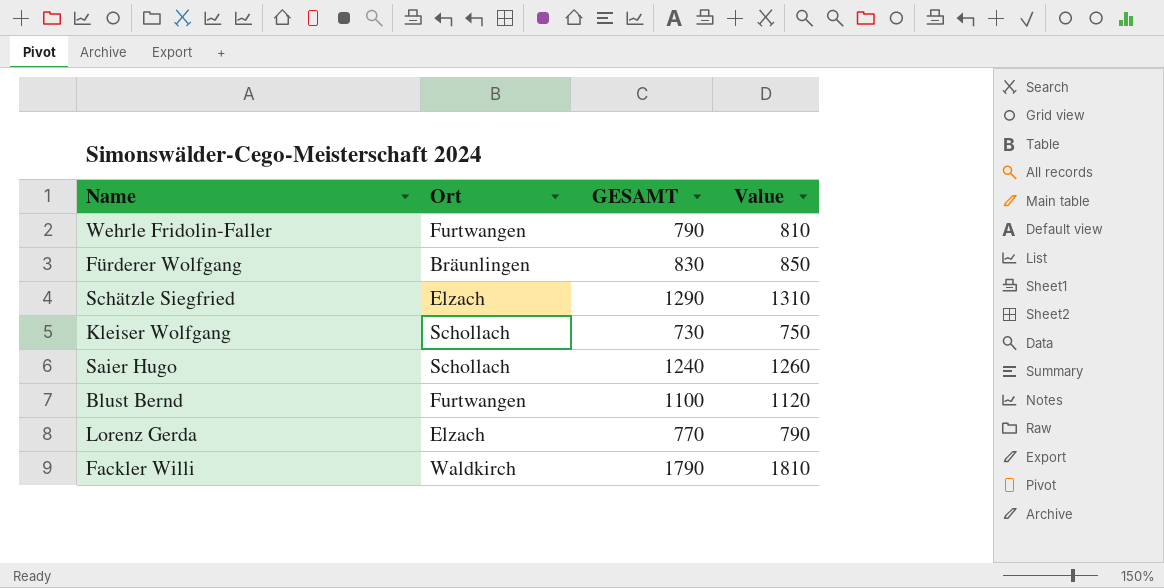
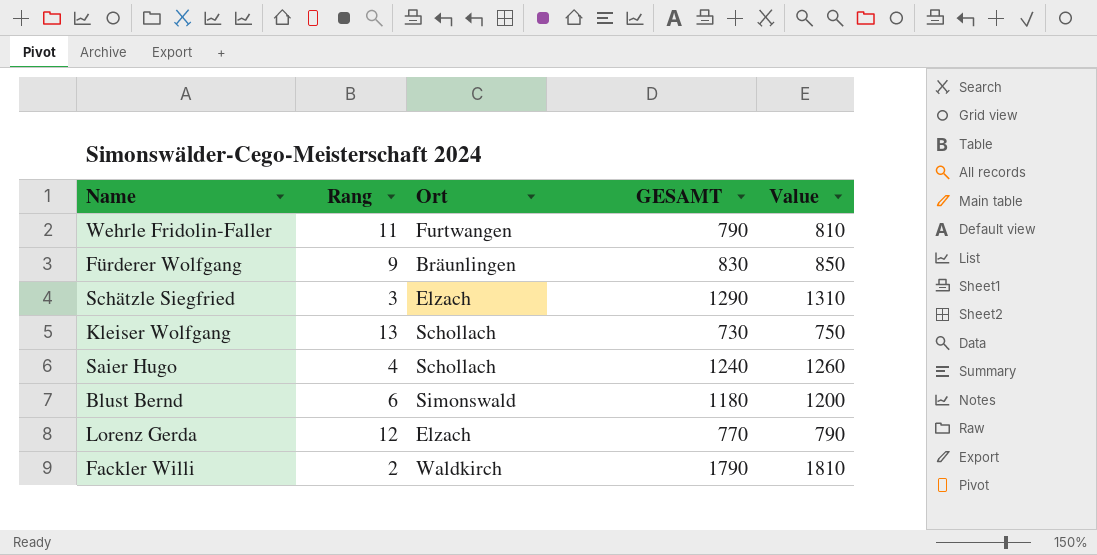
column Rang | position: none -> 2
Blust Bernd | Ort: Furtwangen -> Simonswald
Blust Bernd | GESAMT: 1100 -> 1180
Blust Bernd | Value: 1120 -> 1200

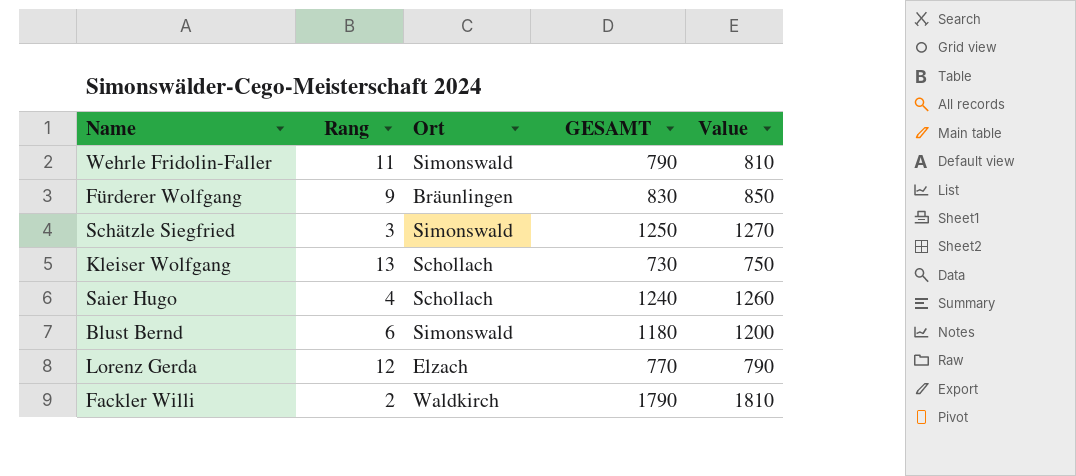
Wehrle Fridolin-Faller | Ort: Furtwangen -> Simonswald
Schätzle Siegfried | Ort: Elzach -> Simonswald
Schätzle Siegfried | GESAMT: 1290 -> 1250
Schätzle Siegfried | Value: 1310 -> 1270

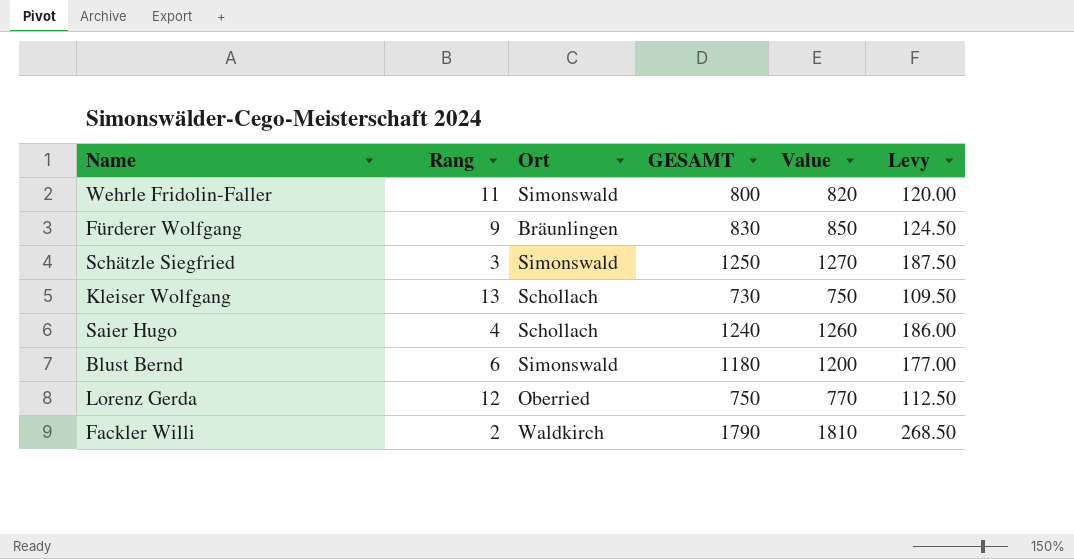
column Levy | formula: none -> [GESAMT] * 0.15
Wehrle Fridolin-Faller | GESAMT: 790 -> 800
Wehrle Fridolin-Faller | Value: 810 -> 820
Lorenz Gerda | Ort: Elzach -> Oberried
Lorenz Gerda | GESAMT: 770 -> 750
Lorenz Gerda | Value: 790 -> 770

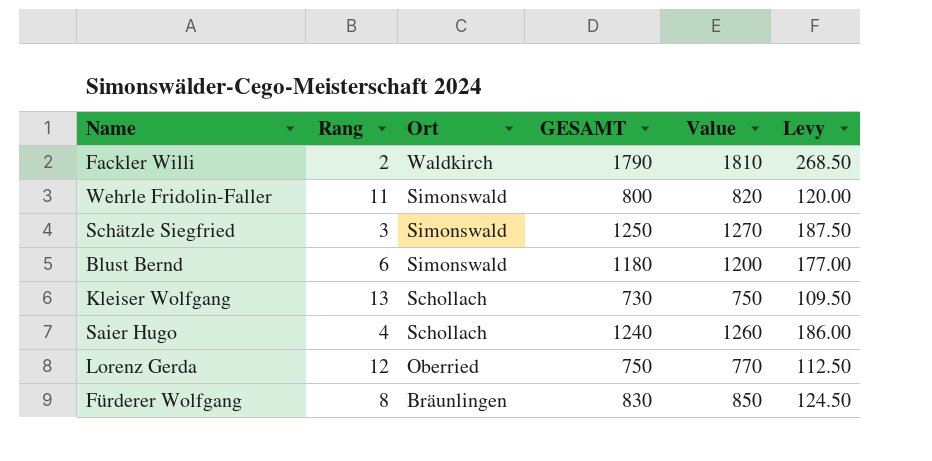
row order: none -> Ort descending
Fürderer Wolfgang | Rang: 9 -> 8

